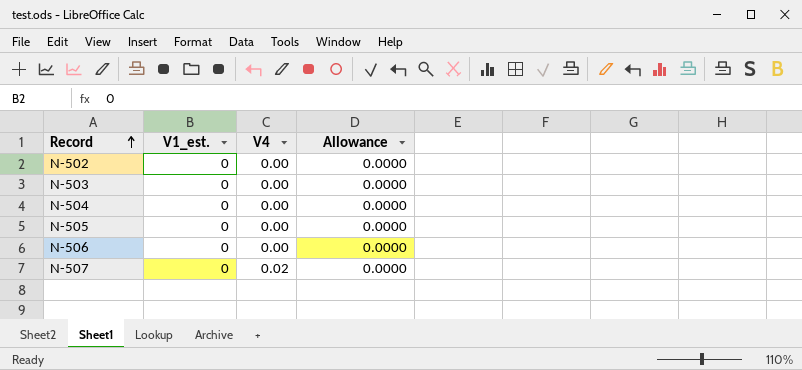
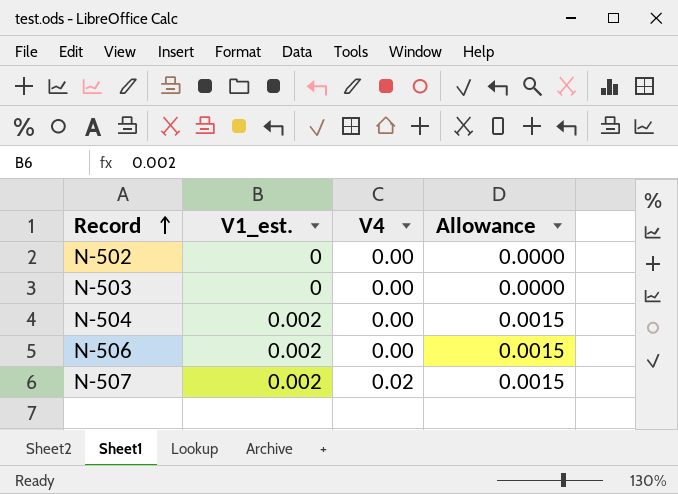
row N-505: 0 | 0.00 | 0.0000 -> none
N-504 | V1_est.: 0 -> 0.002
N-504 | Allowance: 0.0000 -> 0.0015
N-506 | V1_est.: 0 -> 0.002
N-506 | Allowance: 0.0000 -> 0.0015
N-507 | V1_est.: 0 -> 0.002
N-507 | Allowance: 0.0000 -> 0.0015

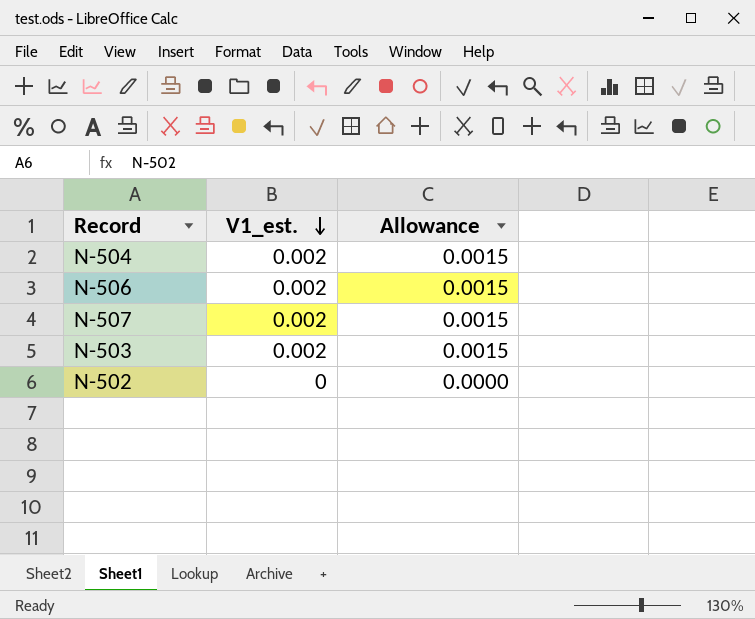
row order: Record ascending -> V1_est. descending
column V4 | position: 3 -> none
N-503 | V1_est.: 0 -> 0.002
N-503 | Allowance: 0.0000 -> 0.0015

